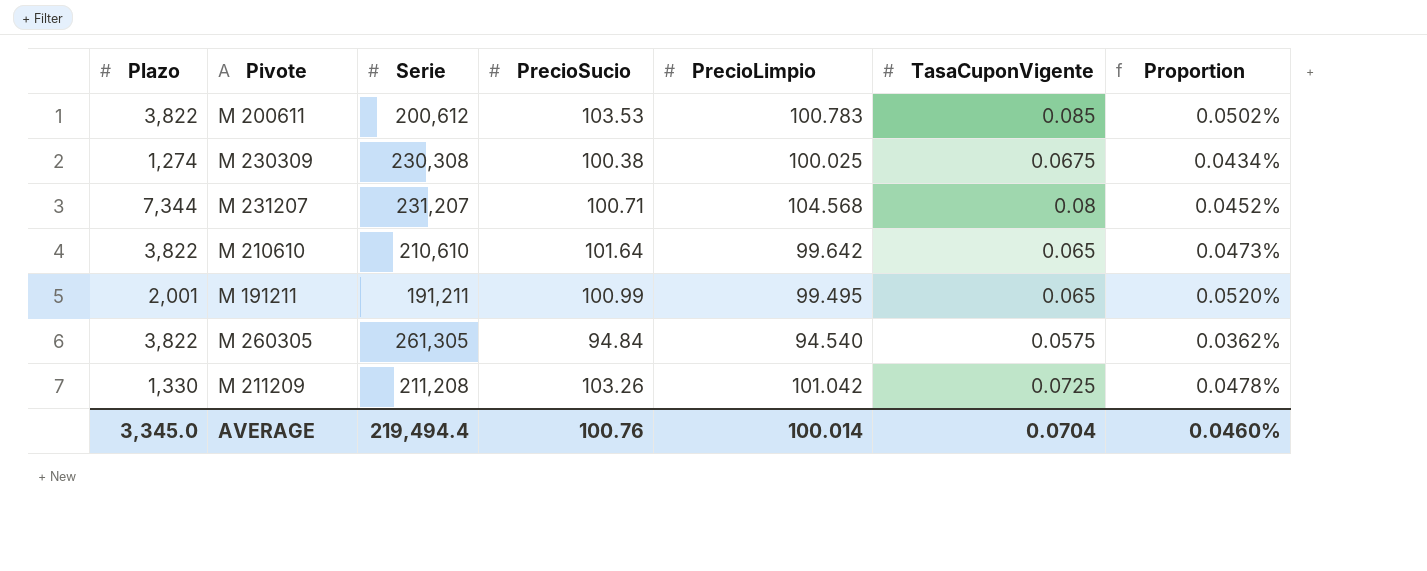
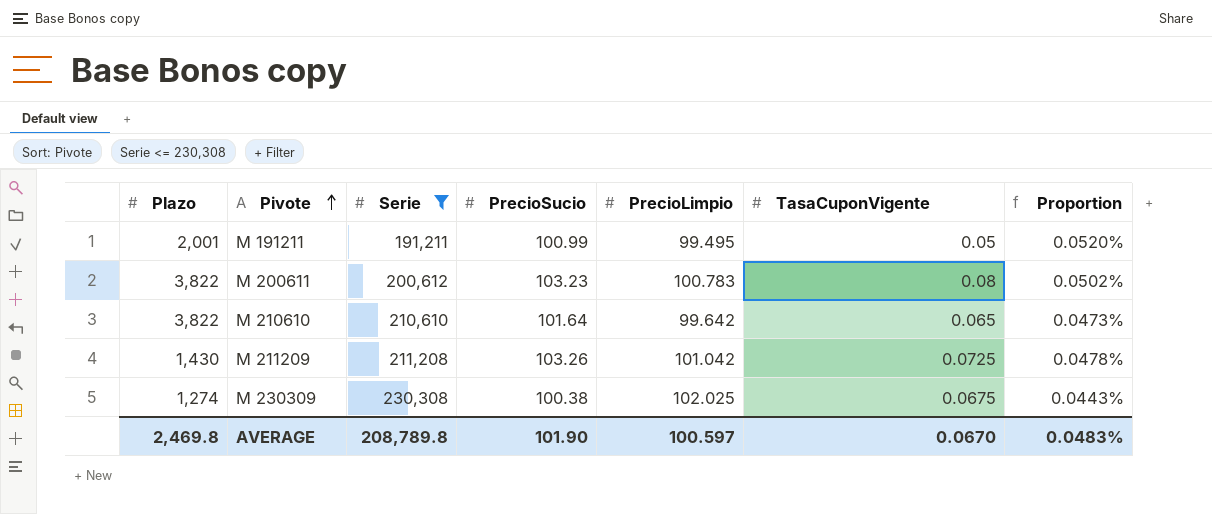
filter: none -> Serie <= 230,308
row order: none -> Pivote ascending
M 191211 | TasaCuponVigente: 0.065 -> 0.05
M 200611 | PrecioSucio: 103.53 -> 103.23
M 200611 | TasaCuponVigente: 0.085 -> 0.08
M 211209 | Plazo: 1,330 -> 1,430
M 230309 | PrecioLimpio: 100.025 -> 102.025
M 230309 | Proportion: 0.0434% -> 0.0443%
AVERAGE | Plazo: 3,345.0 -> 2,469.8
AVERAGE | Serie: 219,494.4 -> 208,789.8
AVERAGE | PrecioSucio: 100.76 -> 101.90
AVERAGE | PrecioLimpio: 100.014 -> 100.597
AVERAGE | TasaCuponVigente: 0.0704 -> 0.0670
AVERAGE | Proportion: 0.0460% -> 0.0483%

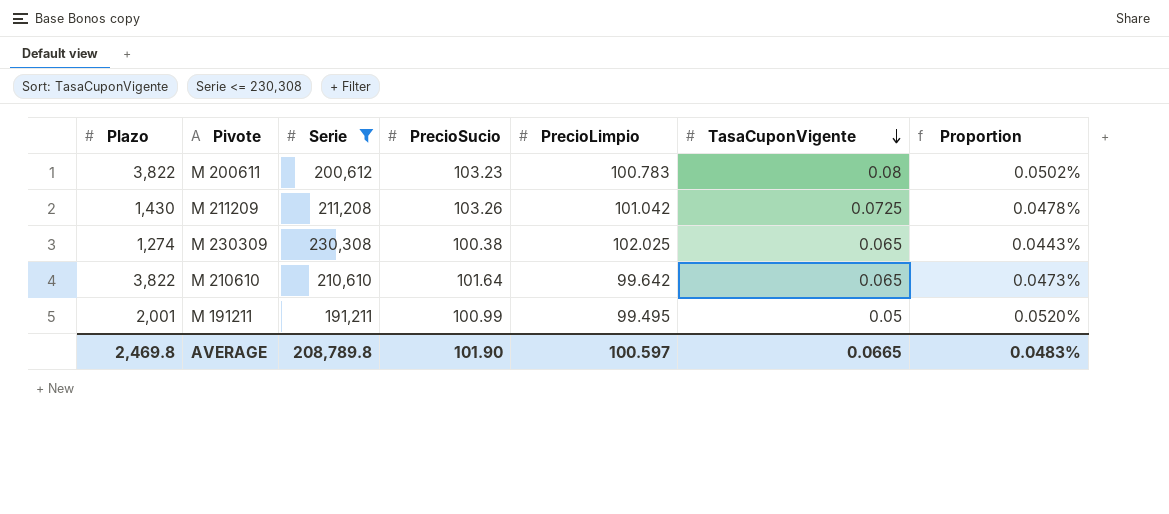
row order: Pivote ascending -> TasaCuponVigente descending
M 230309 | TasaCuponVigente: 0.0675 -> 0.065
AVERAGE | TasaCuponVigente: 0.0670 -> 0.0665

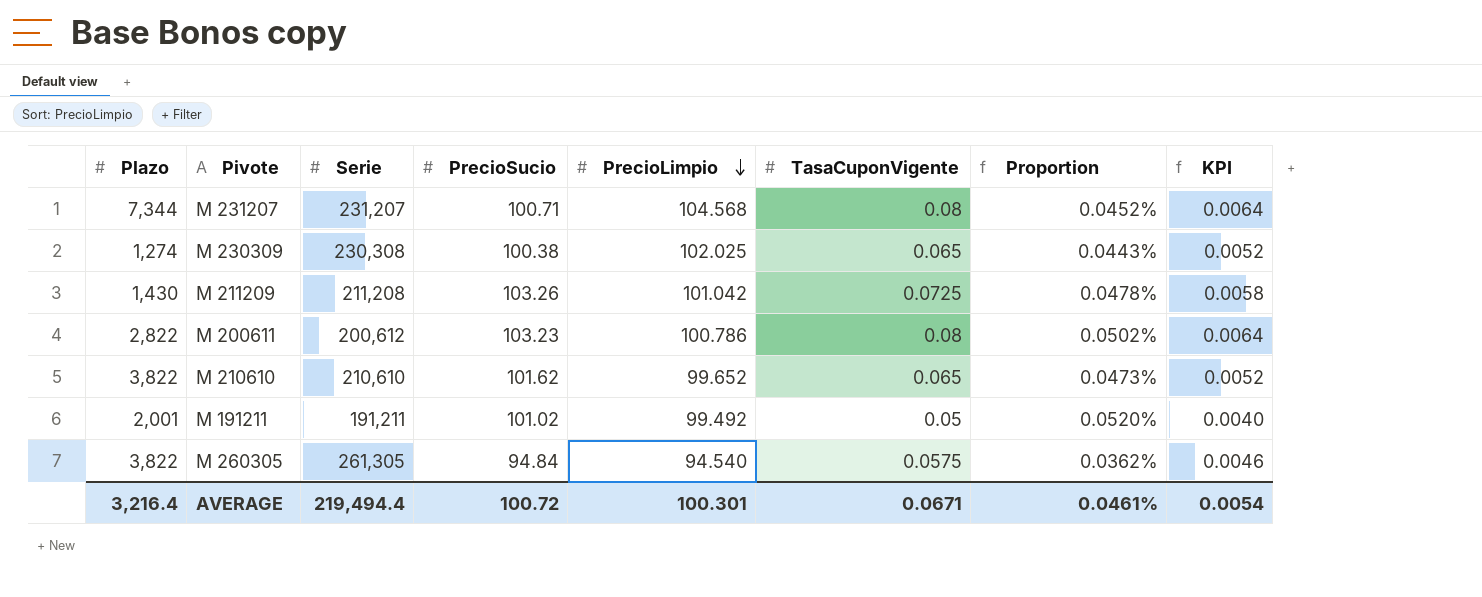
filter: Serie <= 230,308 -> none
row order: TasaCuponVigente descending -> PrecioLimpio descending
column KPI | formula: none -> [TasaCuponVigente] * 0.08
M 200611 | Plazo: 3,822 -> 2,822
M 200611 | PrecioLimpio: 100.783 -> 100.786
M 210610 | PrecioSucio: 101.64 -> 101.62
M 210610 | PrecioLimpio: 99.642 -> 99.652
M 191211 | PrecioSucio: 100.99 -> 101.02
M 191211 | PrecioLimpio: 99.495 -> 99.492
AVERAGE | Plazo: 2,469.8 -> 3,216.4
AVERAGE | Serie: 208,789.8 -> 219,494.4
AVERAGE | PrecioSucio: 101.90 -> 100.72
AVERAGE | PrecioLimpio: 100.597 -> 100.301
AVERAGE | TasaCuponVigente: 0.0665 -> 0.0671
AVERAGE | Proportion: 0.0483% -> 0.0461%

